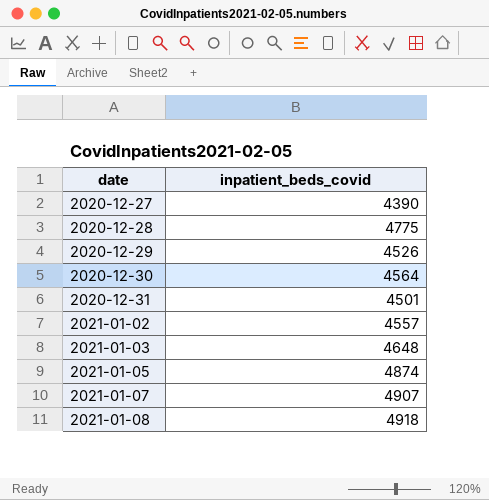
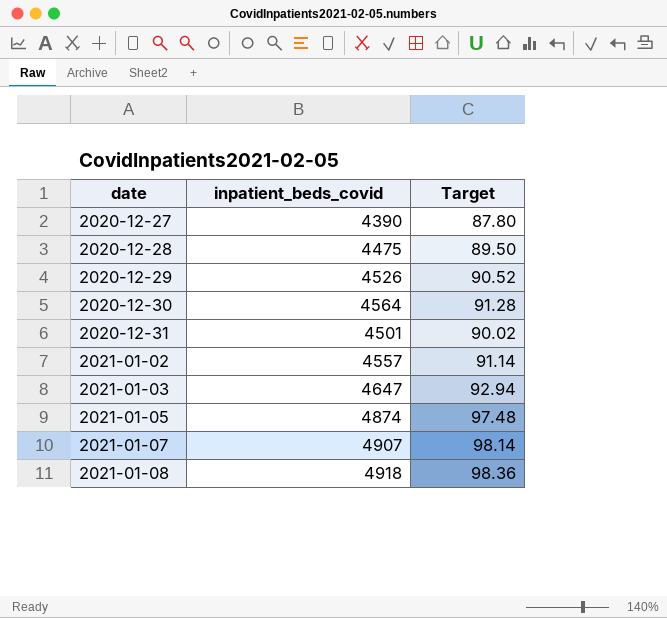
column Target | formula: none -> [inpatient_beds_covid] * 0.02
2020-12-28 | inpatient_beds_covid: 4775 -> 4475
2021-01-03 | inpatient_beds_covid: 4648 -> 4647

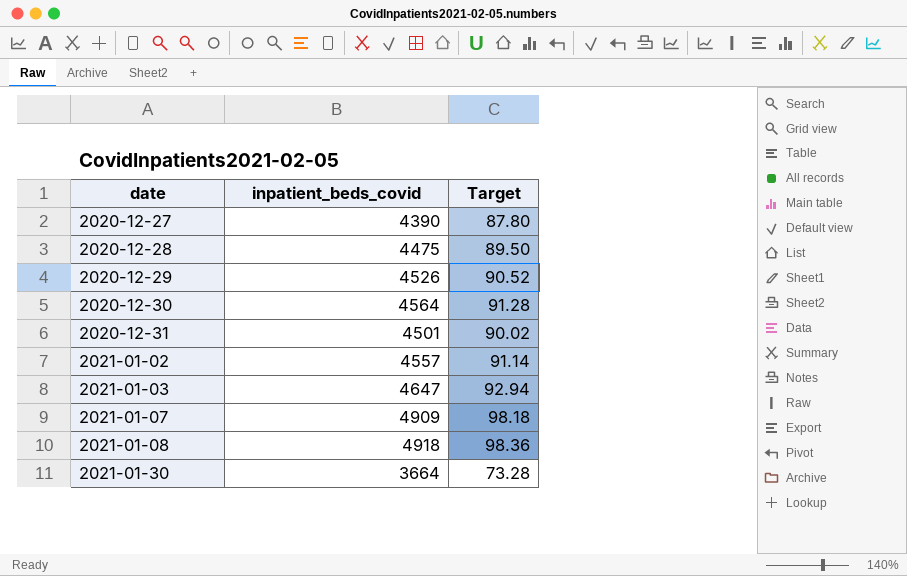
row 2021-01-05: 4874 | 97.48 -> none
2021-01-07 | inpatient_beds_covid: 4907 -> 4909
2021-01-07 | Target: 98.14 -> 98.18
row 2021-01-30: none -> 3664 | 73.28

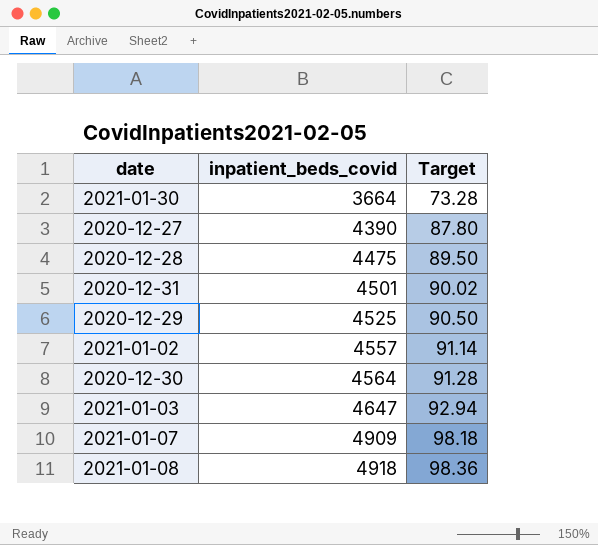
row order: date ascending -> inpatient_beds_covid ascending
2020-12-29 | inpatient_beds_covid: 4526 -> 4525
2020-12-29 | Target: 90.52 -> 90.50

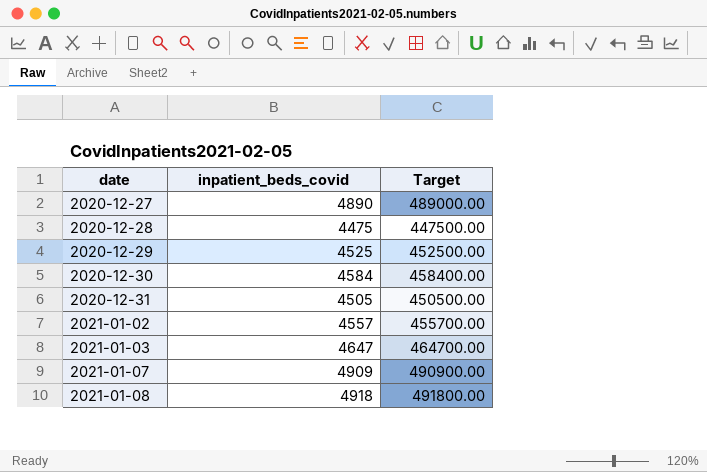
row order: inpatient_beds_covid ascending -> date ascending
column Target | formula: [inpatient_beds_covid] * 0.02 -> [inpatient_beds_covid] * 100
row 2021-01-30: 3664 | 73.28 -> none
2020-12-27 | inpatient_beds_covid: 4390 -> 4890
2020-12-30 | inpatient_beds_covid: 4564 -> 4584
2020-12-31 | inpatient_beds_covid: 4501 -> 4505

